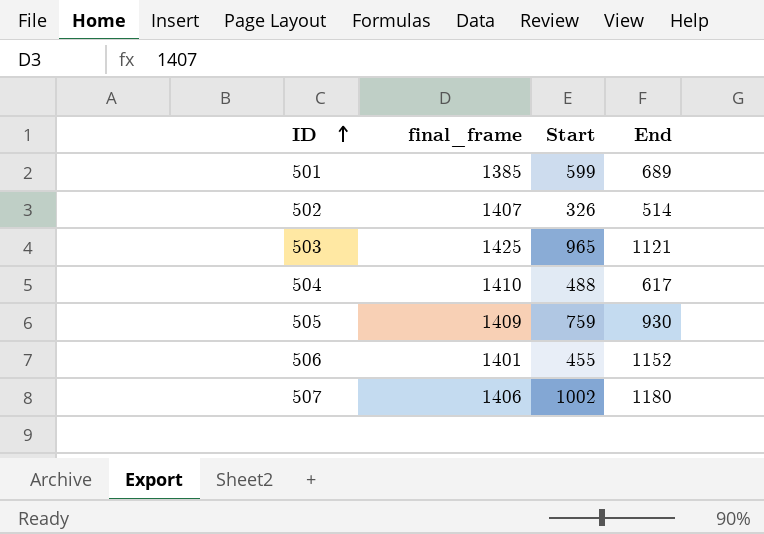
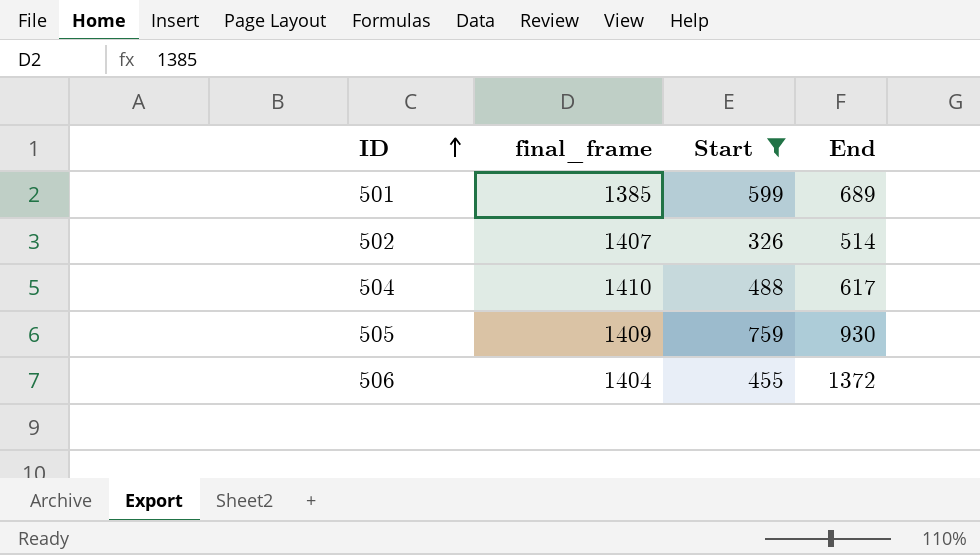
filter: none -> Start <= 759
506 | final_frame: 1401 -> 1404
506 | End: 1152 -> 1372

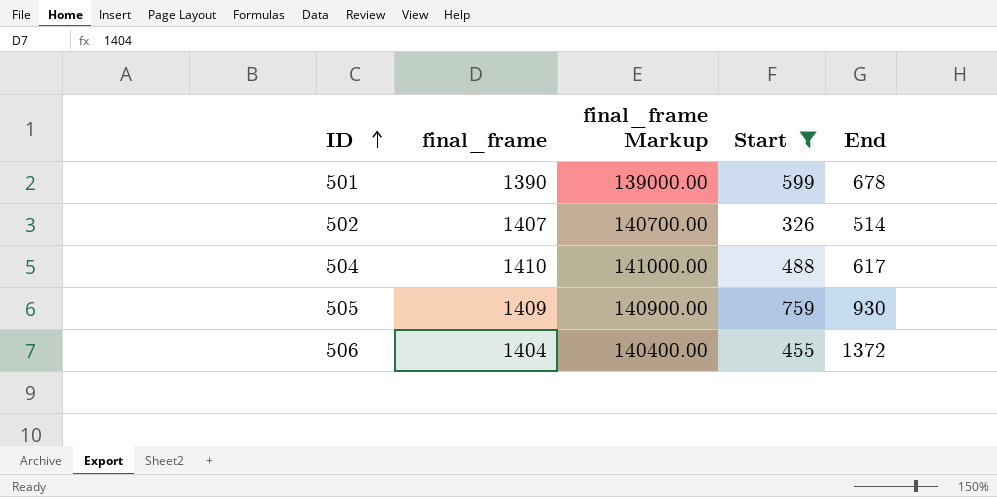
column final_frame Markup | formula: none -> [final_frame] * 100
501 | final_frame: 1385 -> 1390
501 | End: 689 -> 678

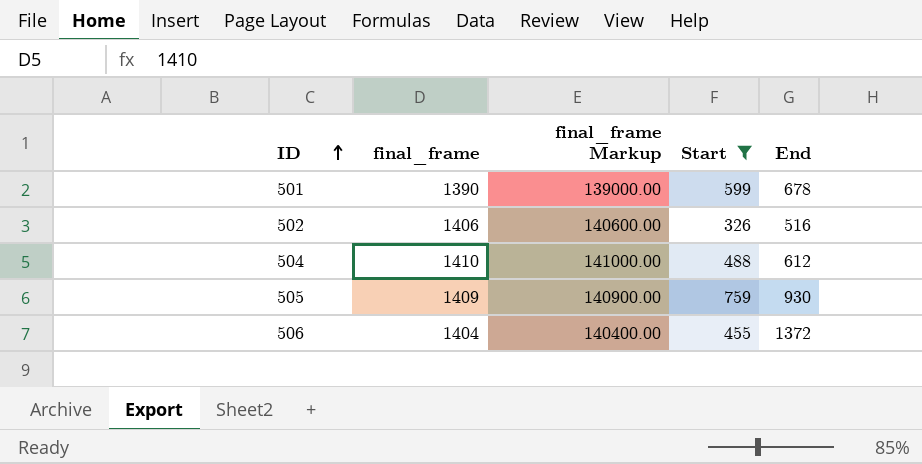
502 | final_frame: 1407 -> 1406
502 | final_frame Markup: 140700.00 -> 140600.00
502 | End: 514 -> 516
504 | End: 617 -> 612

